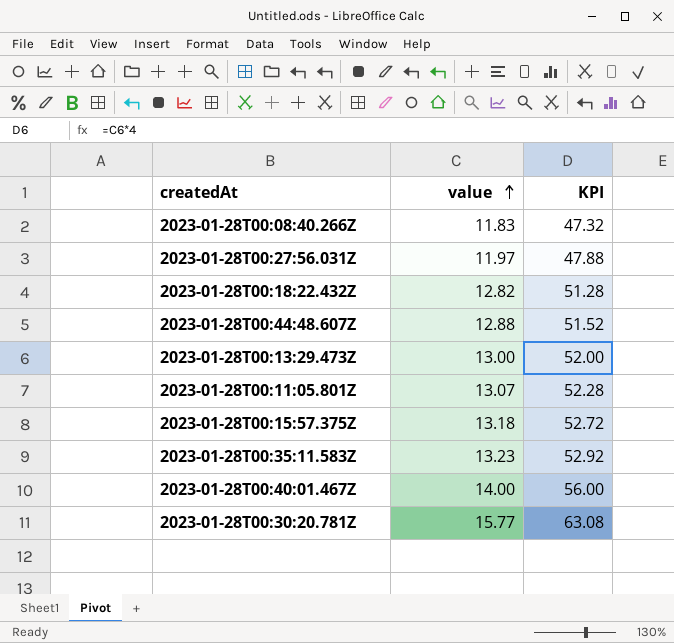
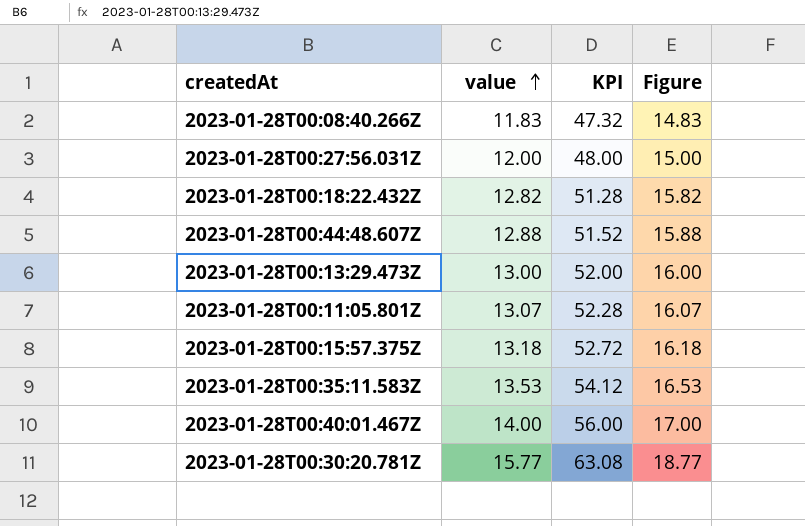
column Figure | formula: none -> [value] + 3
2023-01-28T00:27:56.031Z | value: 11.97 -> 12.00
2023-01-28T00:27:56.031Z | KPI: 47.88 -> 48.00
2023-01-28T00:35:11.583Z | value: 13.23 -> 13.53
2023-01-28T00:35:11.583Z | KPI: 52.92 -> 54.12

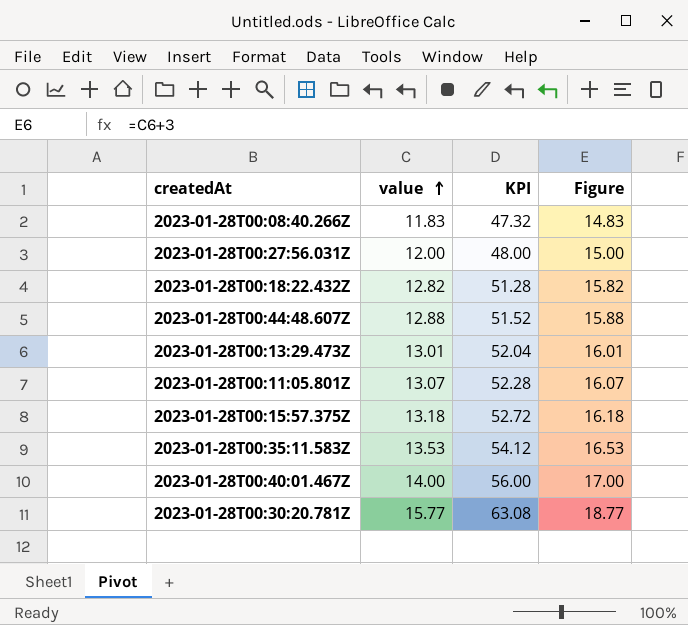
2023-01-28T00:13:29.473Z | value: 13.00 -> 13.01
2023-01-28T00:13:29.473Z | KPI: 52.00 -> 52.04
2023-01-28T00:13:29.473Z | Figure: 16.00 -> 16.01

